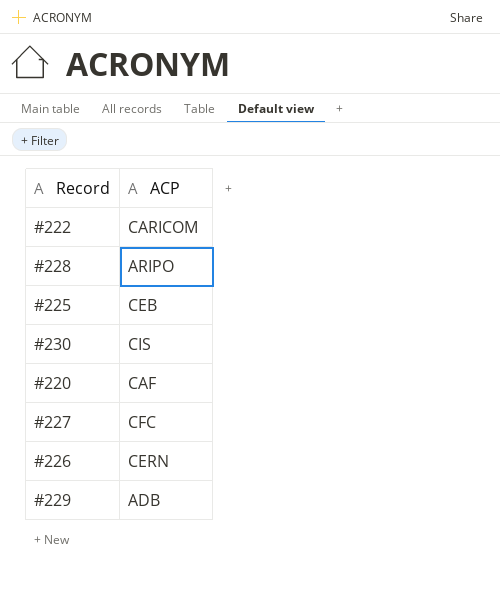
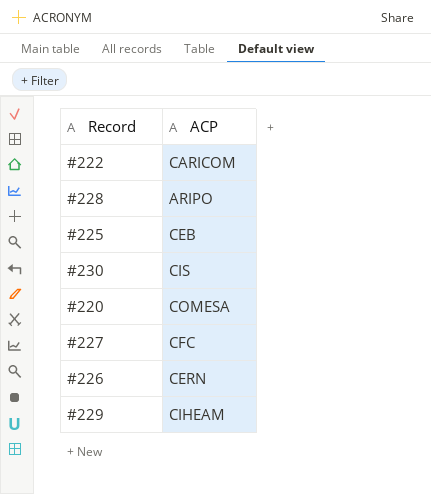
#220 | ACP: CAF -> COMESA
#229 | ACP: ADB -> CIHEAM

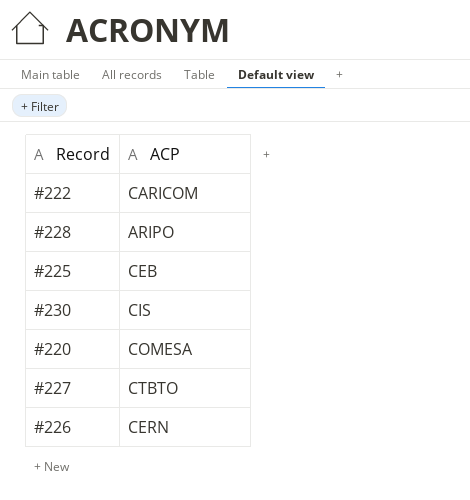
row #229: CIHEAM -> none
#227 | ACP: CFC -> CTBTO

